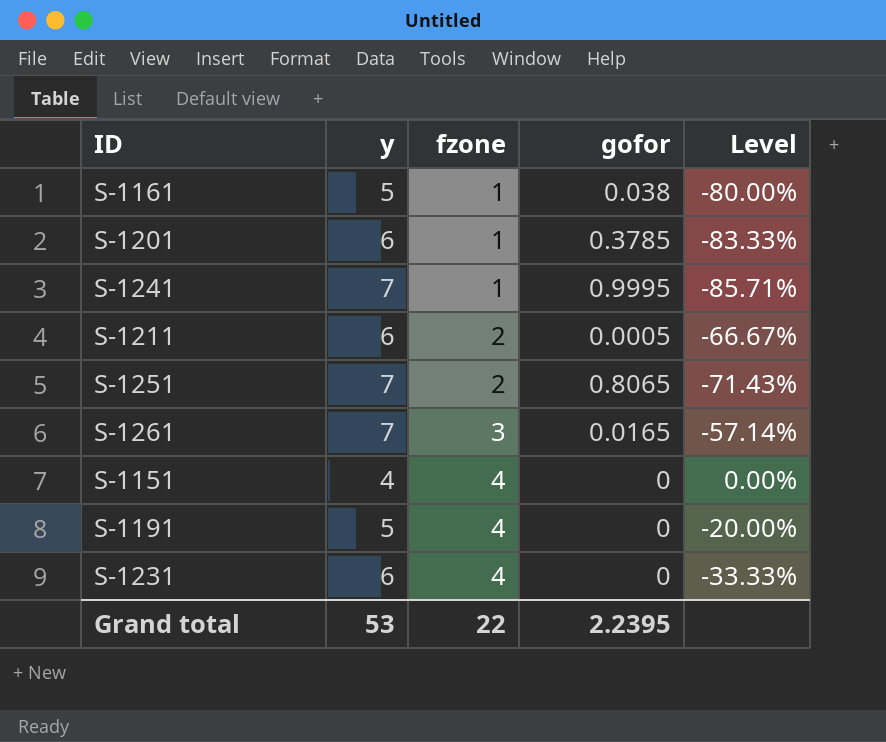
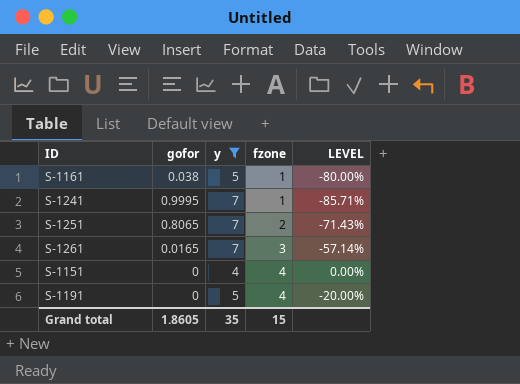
filter: none -> y != 6
column gofor | position: 4 -> 2
column name: Level -> LEVEL
Grand total | gofor: 2.2395 -> 1.8605
Grand total | y: 53 -> 35
Grand total | fzone: 22 -> 15

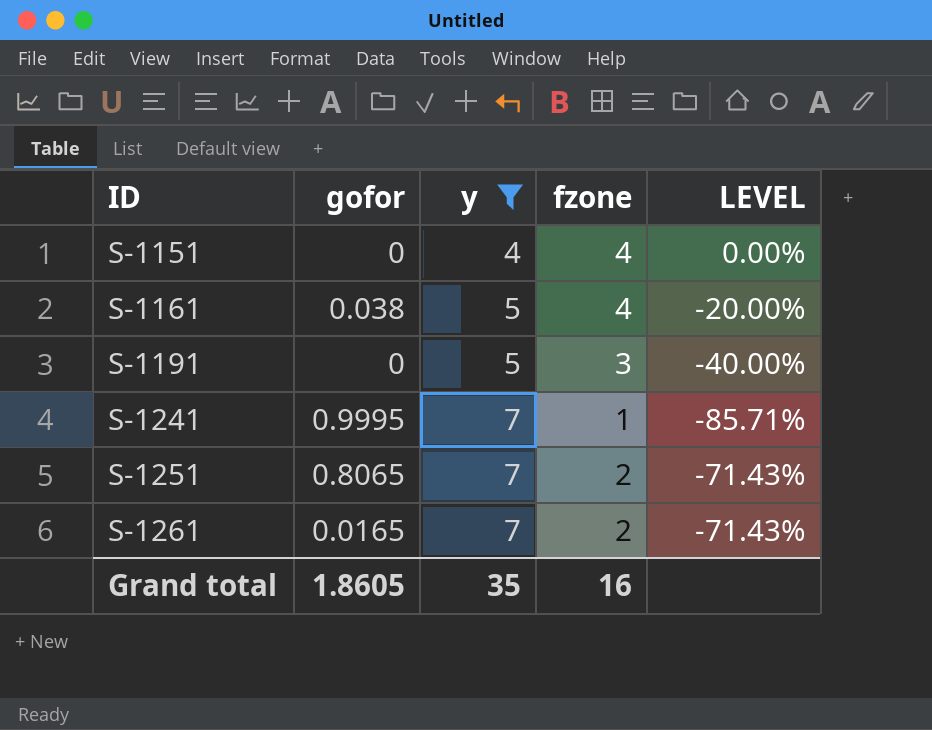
row order: fzone ascending -> ID ascending
S-1161 | fzone: 1 -> 4
S-1161 | LEVEL: -80.00% -> -20.00%
S-1191 | fzone: 4 -> 3
S-1191 | LEVEL: -20.00% -> -40.00%
S-1261 | fzone: 3 -> 2
S-1261 | LEVEL: -57.14% -> -71.43%
Grand total | fzone: 15 -> 16

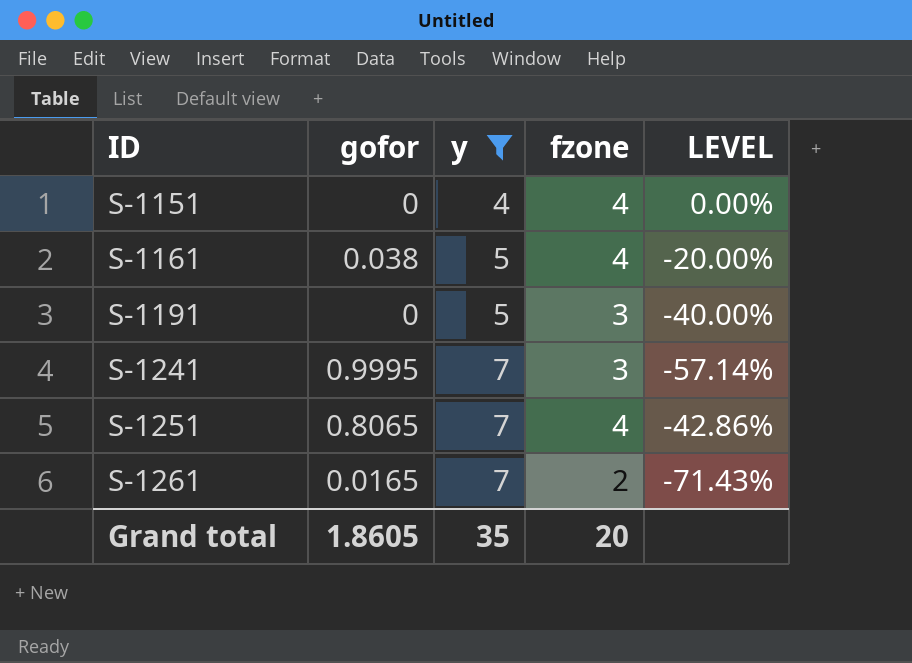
S-1241 | fzone: 1 -> 3
S-1241 | LEVEL: -85.71% -> -57.14%
S-1251 | fzone: 2 -> 4
S-1251 | LEVEL: -71.43% -> -42.86%
Grand total | fzone: 16 -> 20

